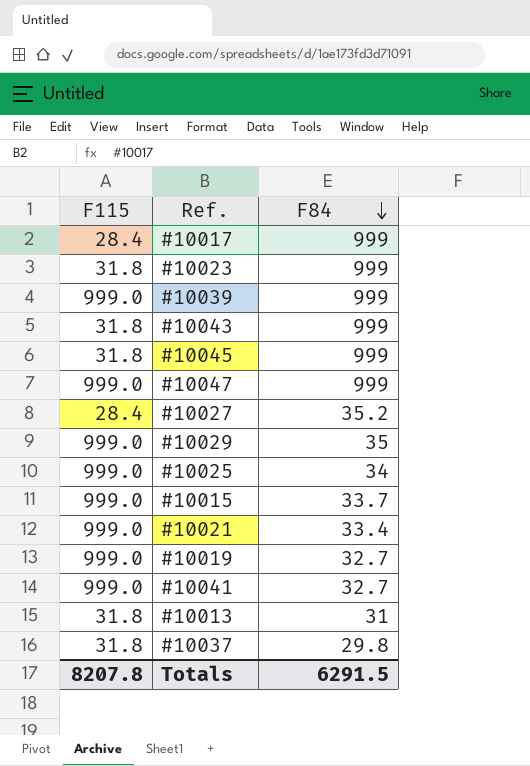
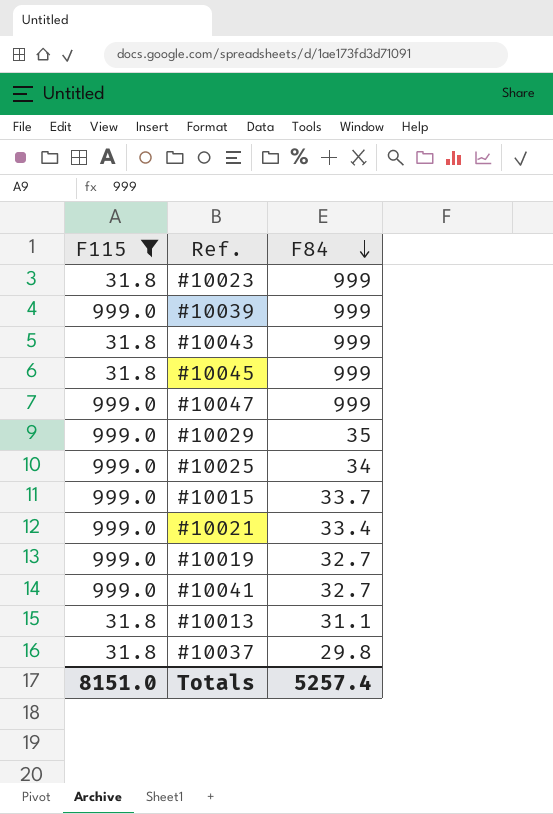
filter: none -> F115 != 28.4
#10013 | F84: 31 -> 31.1
Totals | F115: 8207.8 -> 8151.0
Totals | F84: 6291.5 -> 5257.4

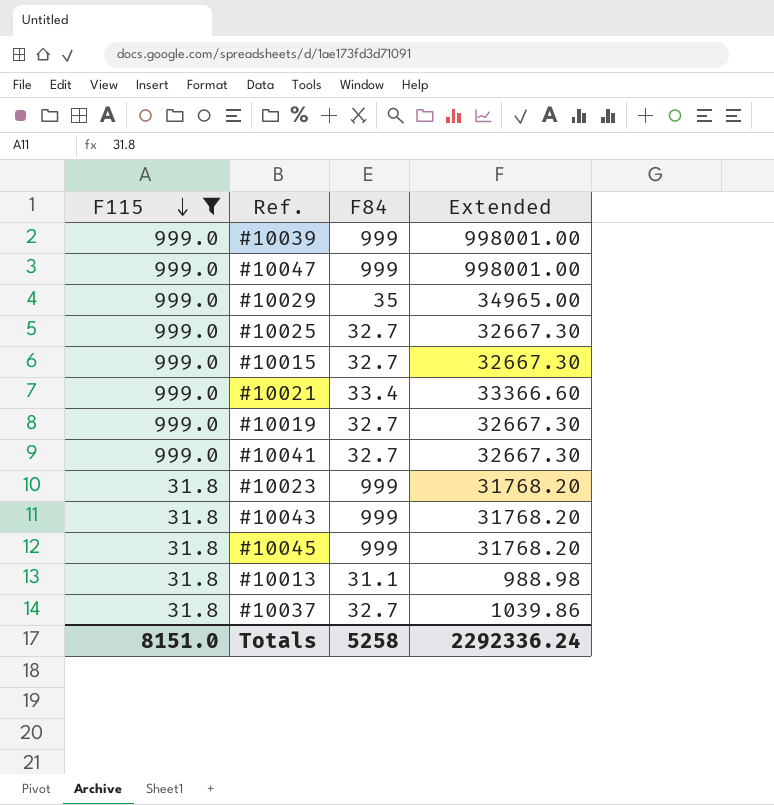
row order: F84 descending -> F115 descending
column Extended | formula: none -> [F115] * [F84]
#10025 | F84: 34 -> 32.7
#10015 | F84: 33.7 -> 32.7
#10037 | F84: 29.8 -> 32.7
Totals | F84: 5257.4 -> 5258

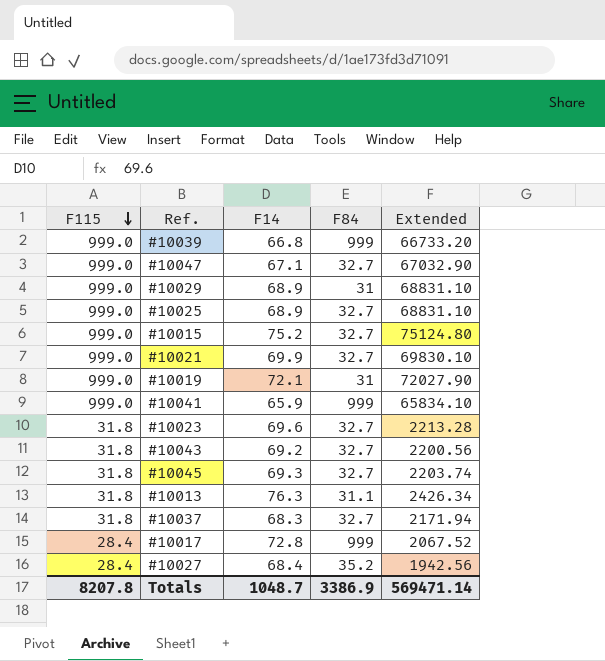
filter: F115 != 28.4 -> none
column F14 | position: none -> 3
column Extended | formula: [F115] * [F84] -> [F115] * [F14]
#10047 | F84: 999 -> 32.7
#10029 | F84: 35 -> 31
#10021 | F84: 33.4 -> 32.7
#10019 | F84: 32.7 -> 31
#10041 | F84: 32.7 -> 999
#10023 | F84: 999 -> 32.7
#10043 | F84: 999 -> 32.7
#10045 | F84: 999 -> 32.7
Totals | F115: 8151.0 -> 8207.8
Totals | F84: 5258 -> 3386.9
Totals | Extended: 2292336.24 -> 569471.14

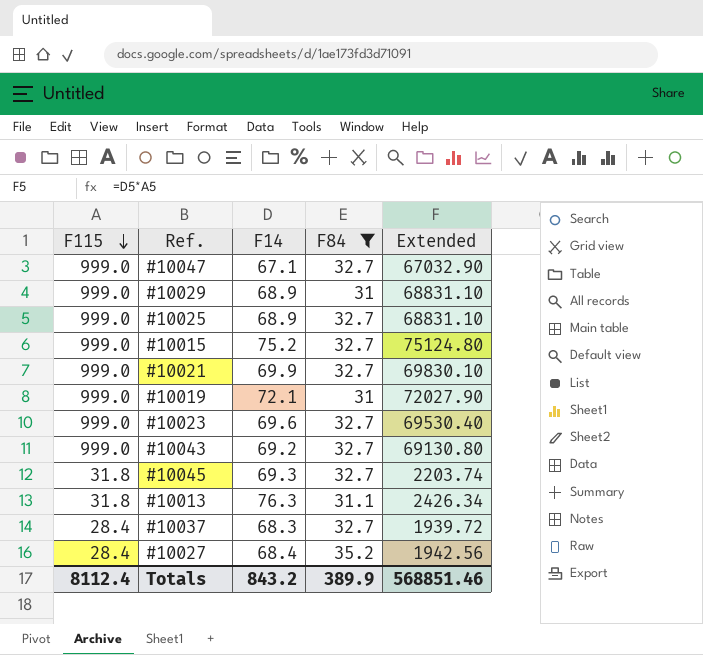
filter: none -> F84 != 999
#10023 | F115: 31.8 -> 999.0
#10023 | Extended: 2213.28 -> 69530.40
#10043 | F115: 31.8 -> 999.0
#10043 | Extended: 2200.56 -> 69130.80
#10037 | F115: 31.8 -> 28.4
#10037 | Extended: 2171.94 -> 1939.72
Totals | F115: 8207.8 -> 8112.4
Totals | F14: 1048.7 -> 843.2
Totals | F84: 3386.9 -> 389.9
Totals | Extended: 569471.14 -> 568851.46

